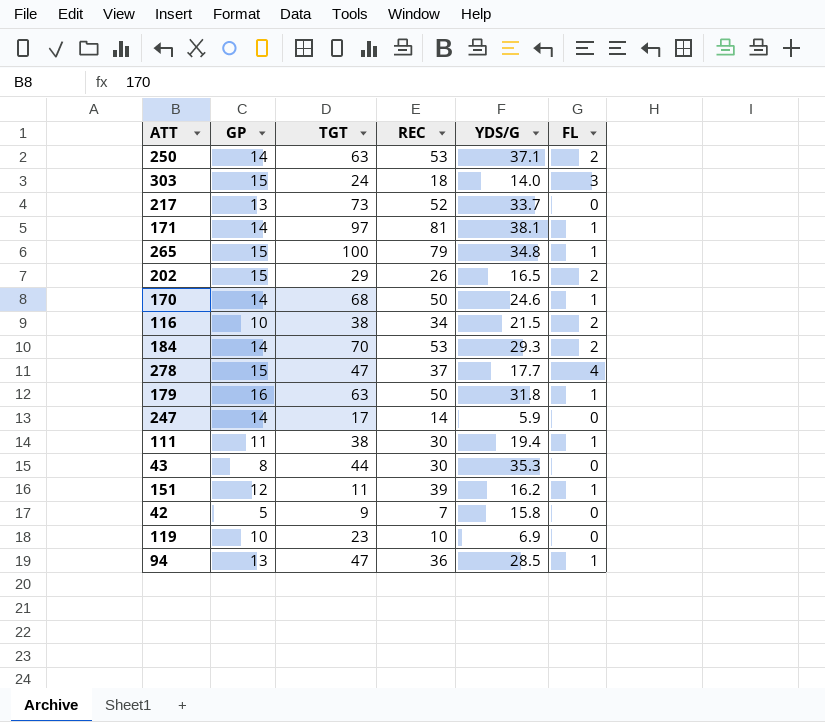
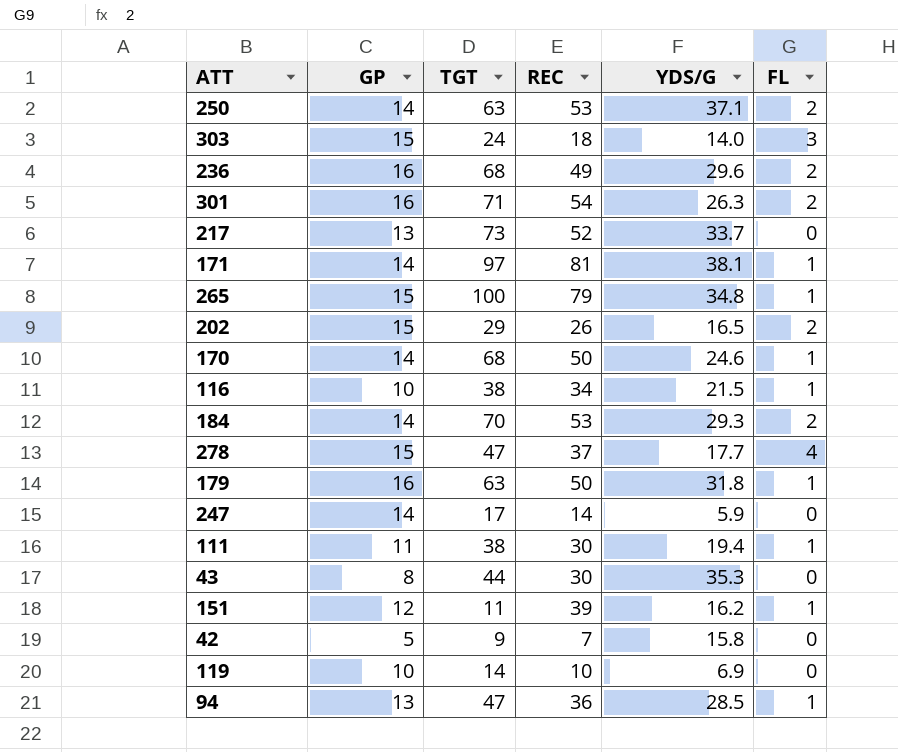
row 236: none -> 16 | 68 | 49 | 29.6 | 2
row 301: none -> 16 | 71 | 54 | 26.3 | 2
116 | FL: 2 -> 1
119 | TGT: 23 -> 14

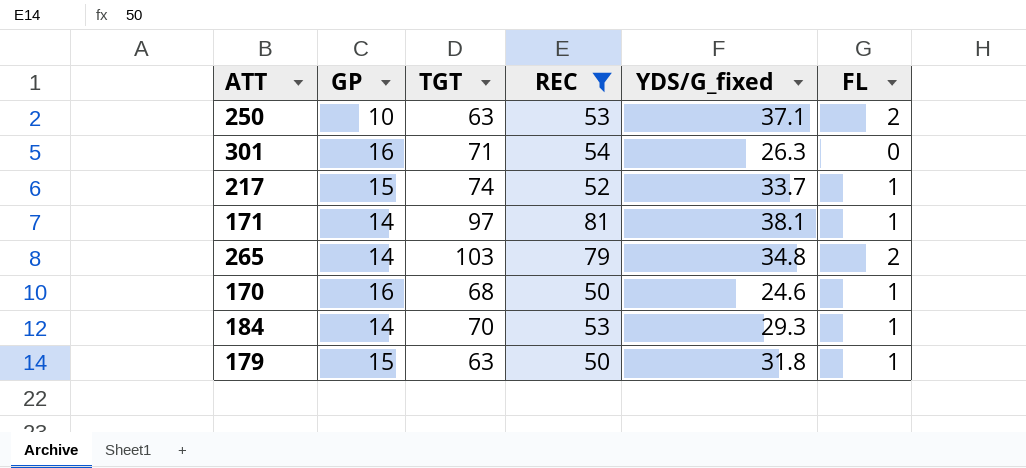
filter: none -> REC >= 50
column name: YDS/G -> YDS/G_fixed
250 | GP: 14 -> 10
301 | FL: 2 -> 0
217 | GP: 13 -> 15
217 | TGT: 73 -> 74
217 | FL: 0 -> 1
265 | GP: 15 -> 14
265 | TGT: 100 -> 103
265 | FL: 1 -> 2
170 | GP: 14 -> 16
184 | FL: 2 -> 1
179 | GP: 16 -> 15

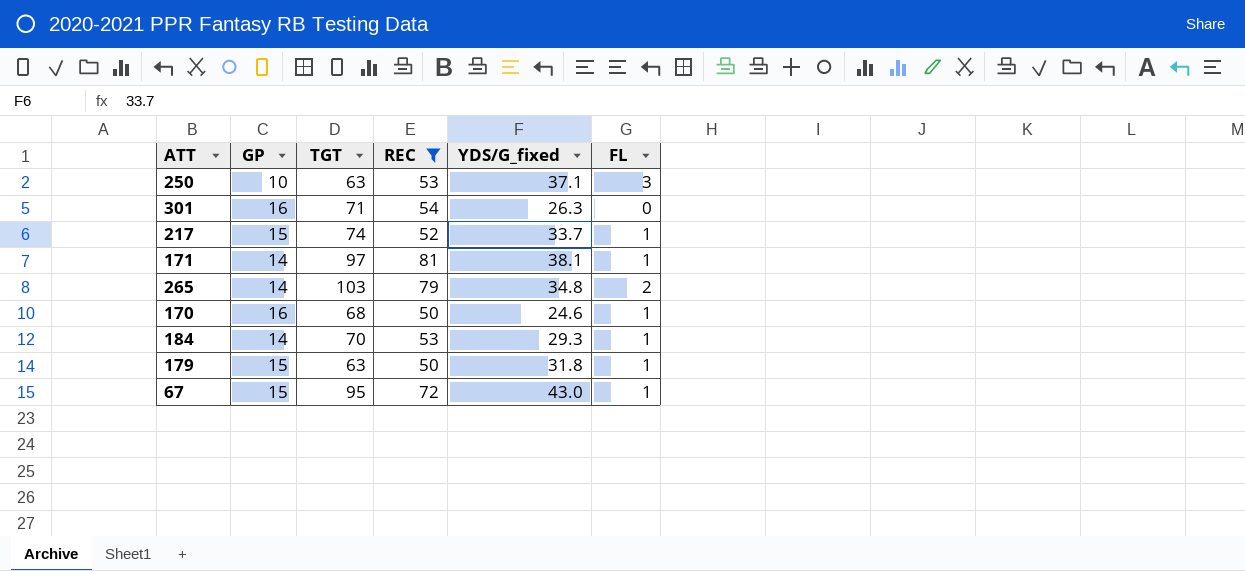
250 | FL: 2 -> 3
row 67: none -> 15 | 95 | 72 | 43.0 | 1

